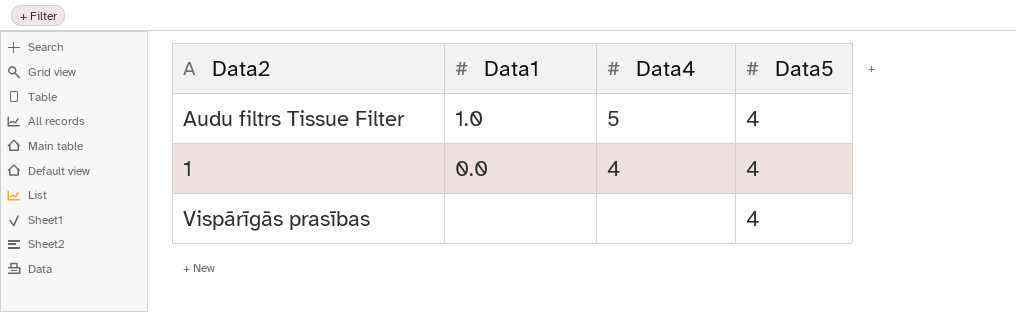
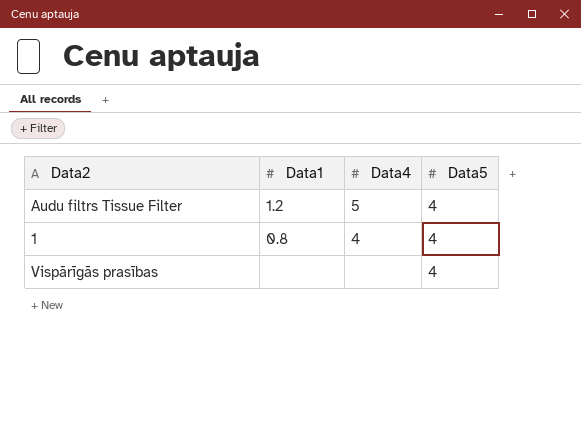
Audu filtrs Tissue Filter | Data1: 1.0 -> 1.2
1 | Data1: 0.0 -> 0.8

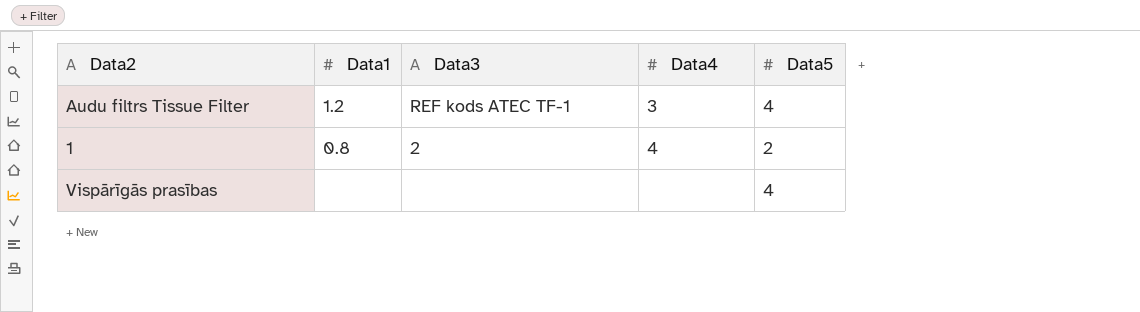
column Data3 | position: none -> 3
Audu filtrs Tissue Filter | Data4: 5 -> 3
1 | Data5: 4 -> 2

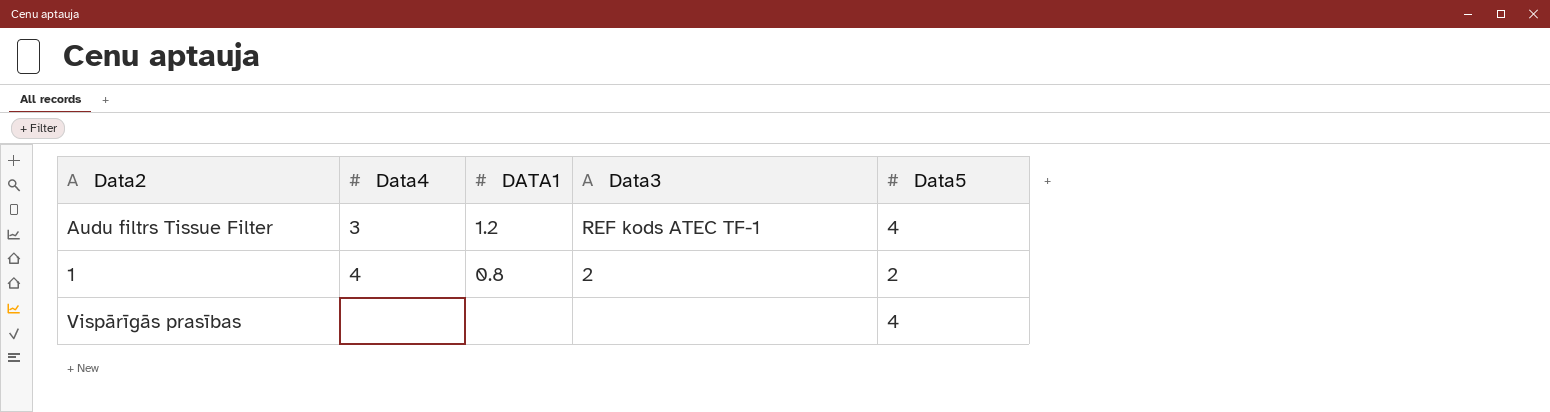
column Data4 | position: 4 -> 2
column name: Data1 -> DATA1

